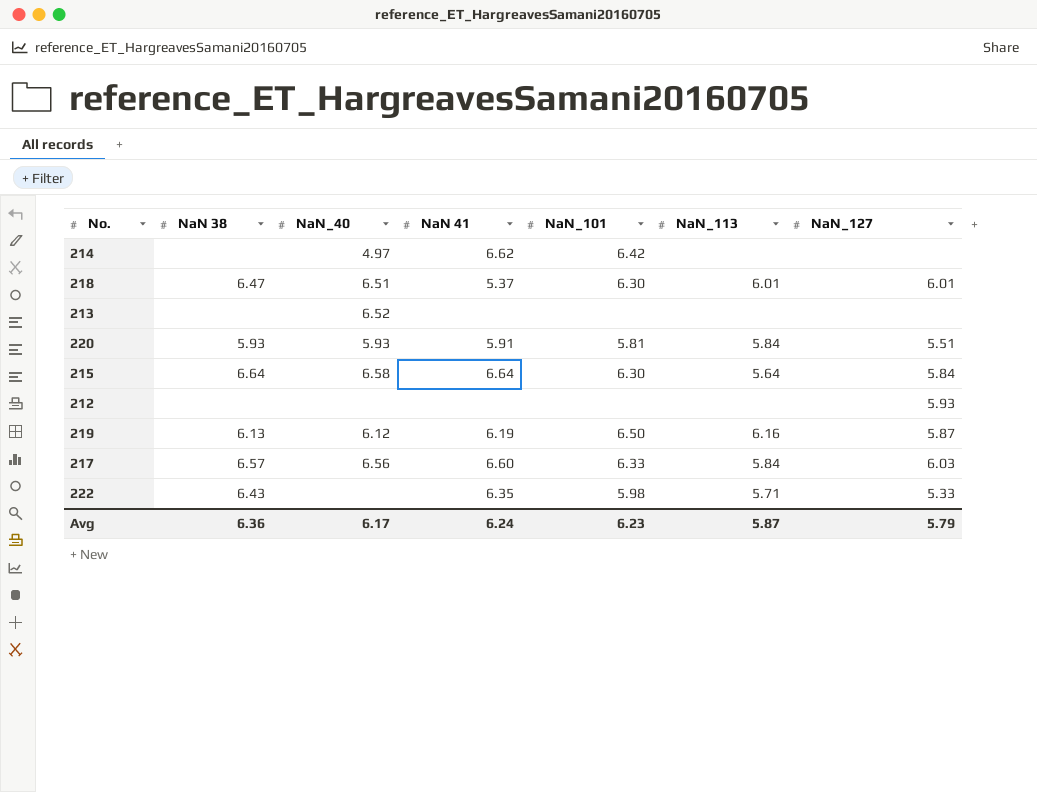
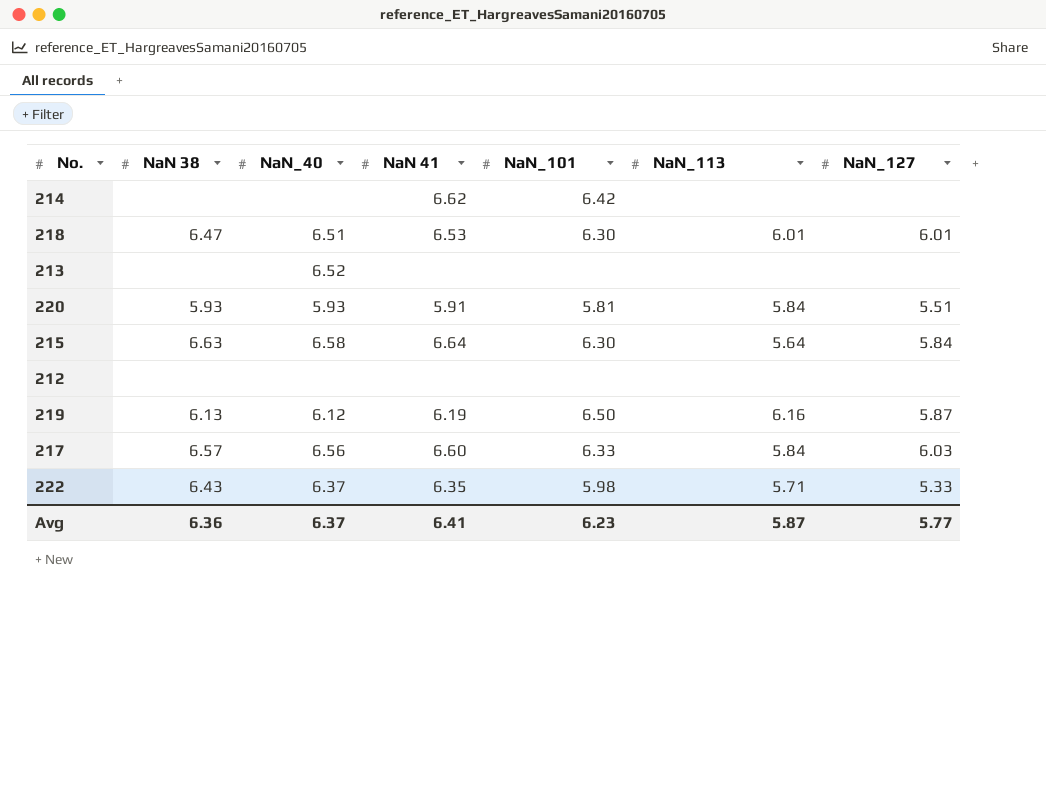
214 | NaN_40: 4.97 -> none
218 | NaN 41: 5.37 -> 6.53
215 | NaN 38: 6.64 -> 6.63
212 | NaN_127: 5.93 -> none
222 | NaN_40: none -> 6.37
Avg | NaN_40: 6.17 -> 6.37
Avg | NaN 41: 6.24 -> 6.41
Avg | NaN_127: 5.79 -> 5.77

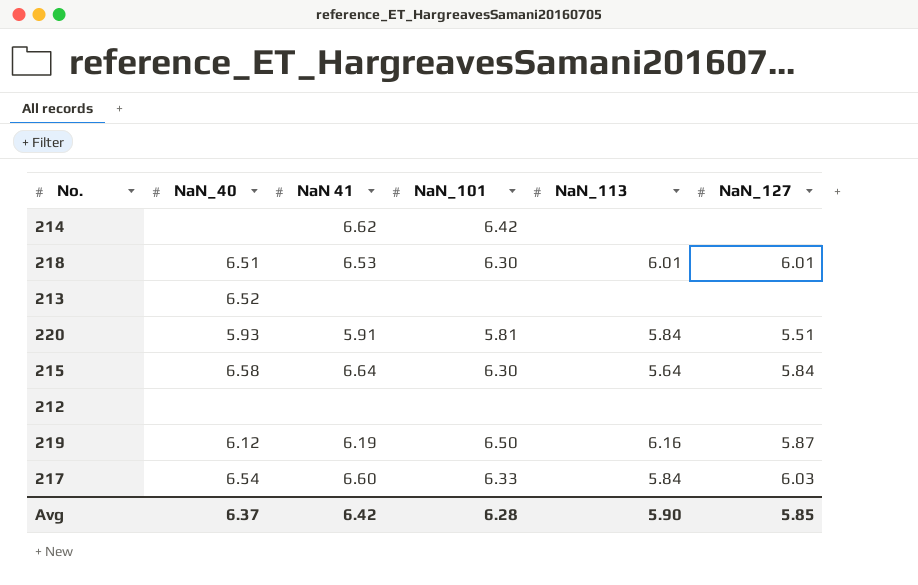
column NaN 38 | position: 2 -> none
row 222: 6.43 | 6.37 | 6.35 | 5.98 | 5.71 | 5.33 -> none
217 | NaN_40: 6.56 -> 6.54
Avg | NaN 41: 6.41 -> 6.42
Avg | NaN_101: 6.23 -> 6.28
Avg | NaN_113: 5.87 -> 5.90
Avg | NaN_127: 5.77 -> 5.85

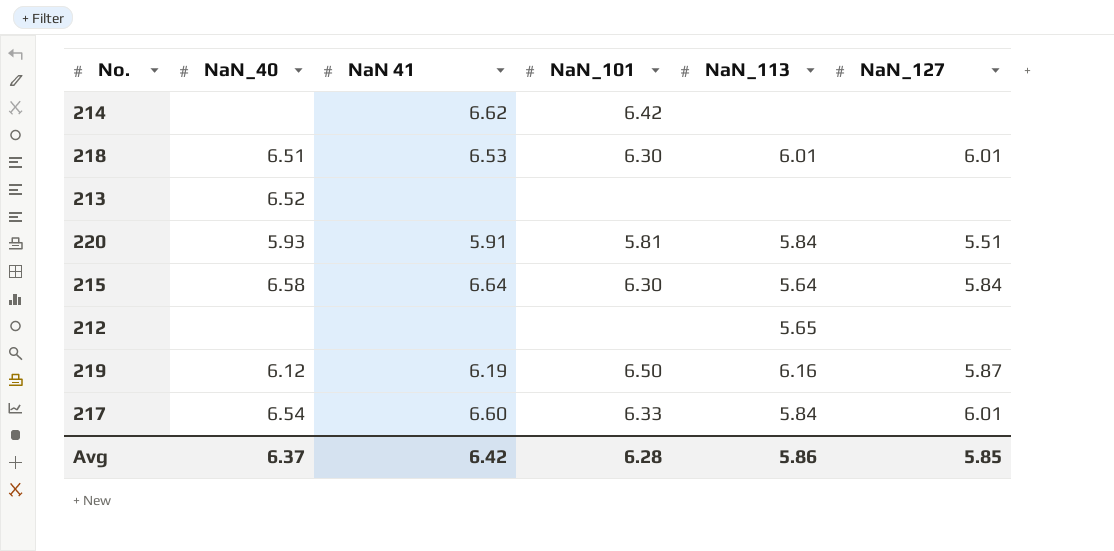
212 | NaN_113: none -> 5.65
217 | NaN_127: 6.03 -> 6.01
Avg | NaN_113: 5.90 -> 5.86

